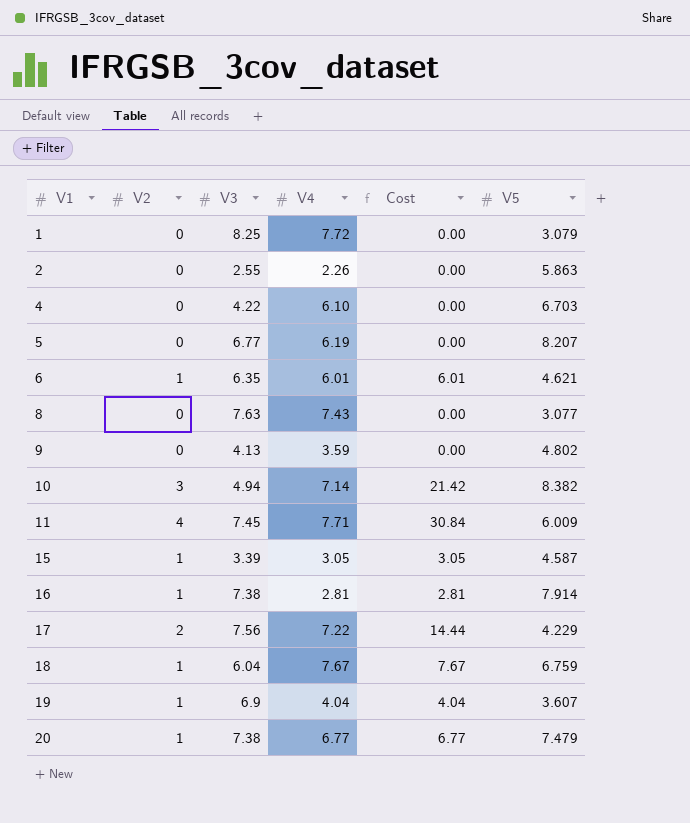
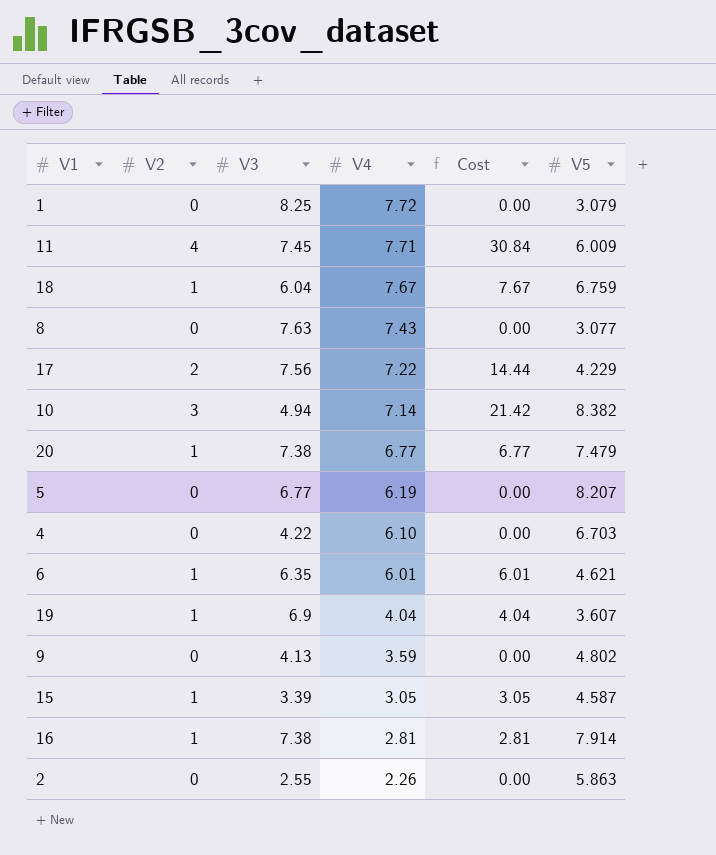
row order: V1 ascending -> V4 descending

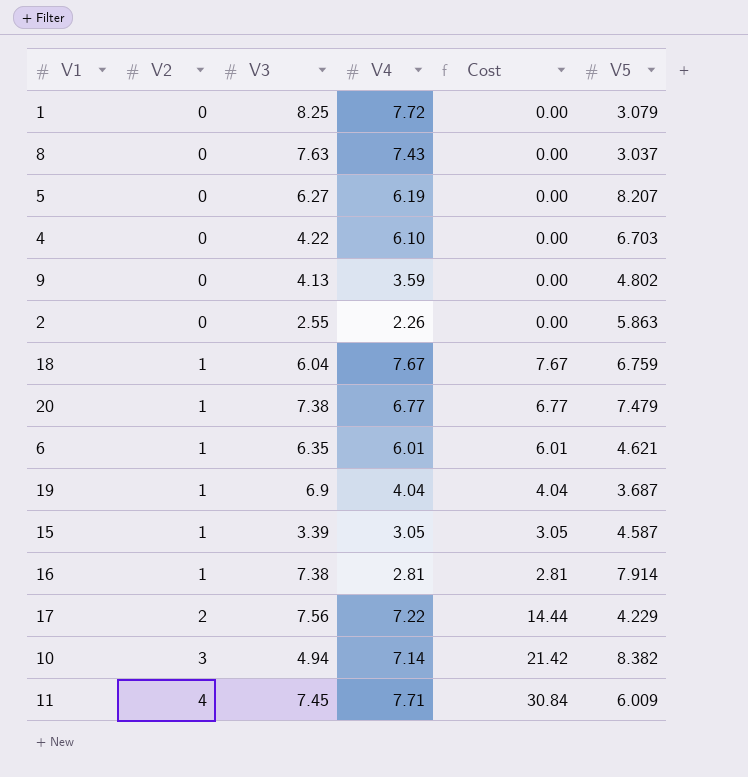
row order: V4 descending -> V2 ascending
8 | V5: 3.077 -> 3.037
5 | V3: 6.77 -> 6.27
19 | V5: 3.607 -> 3.687

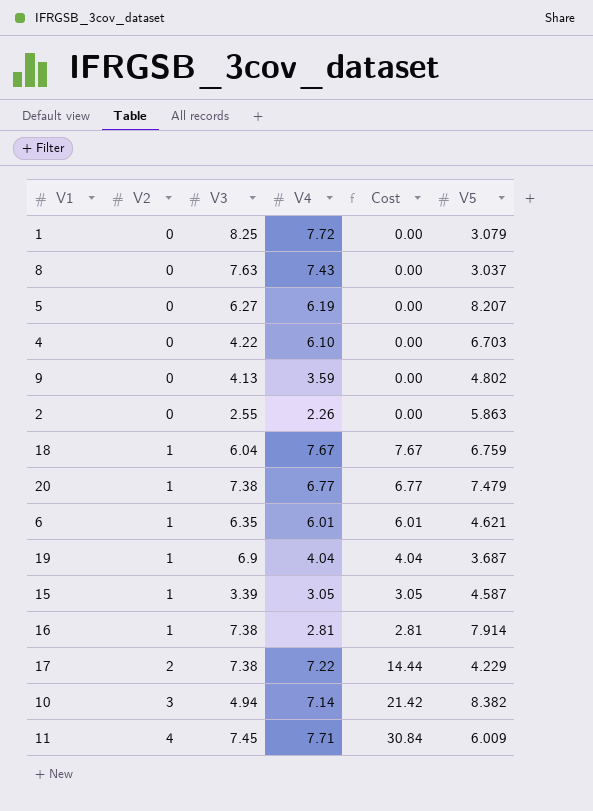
17 | V3: 7.56 -> 7.38

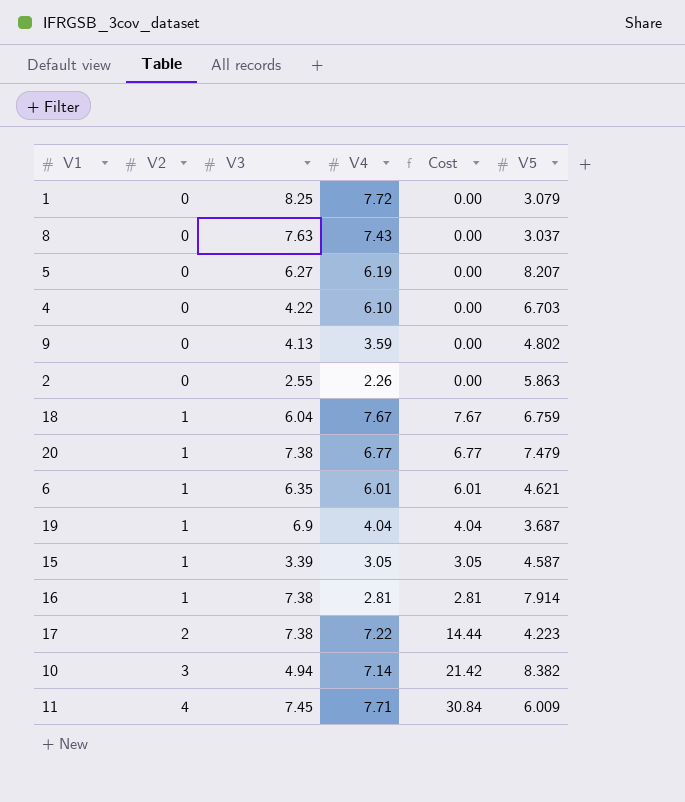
17 | V5: 4.229 -> 4.223

